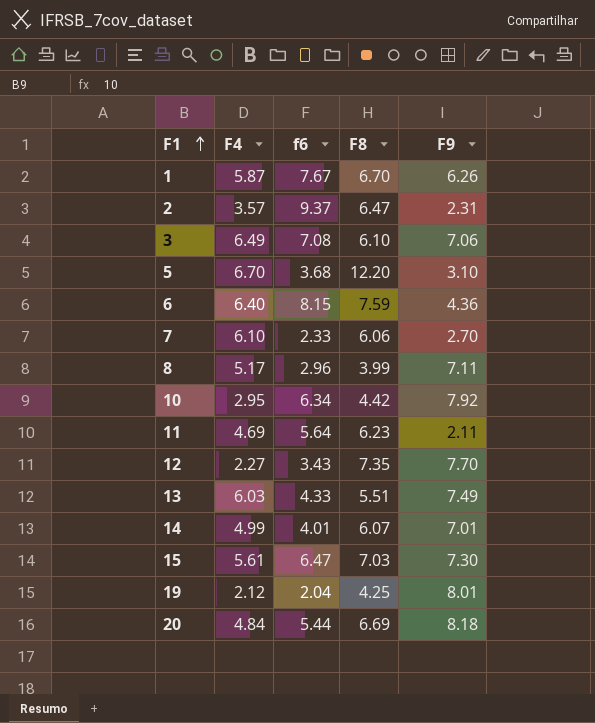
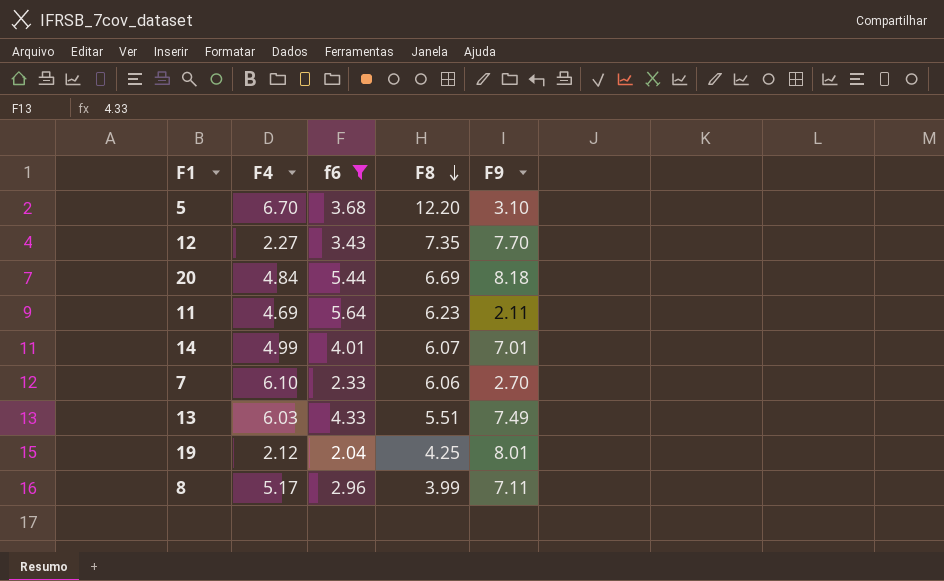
filter: none -> f6 <= 5.64
row order: F1 ascending -> F8 descending

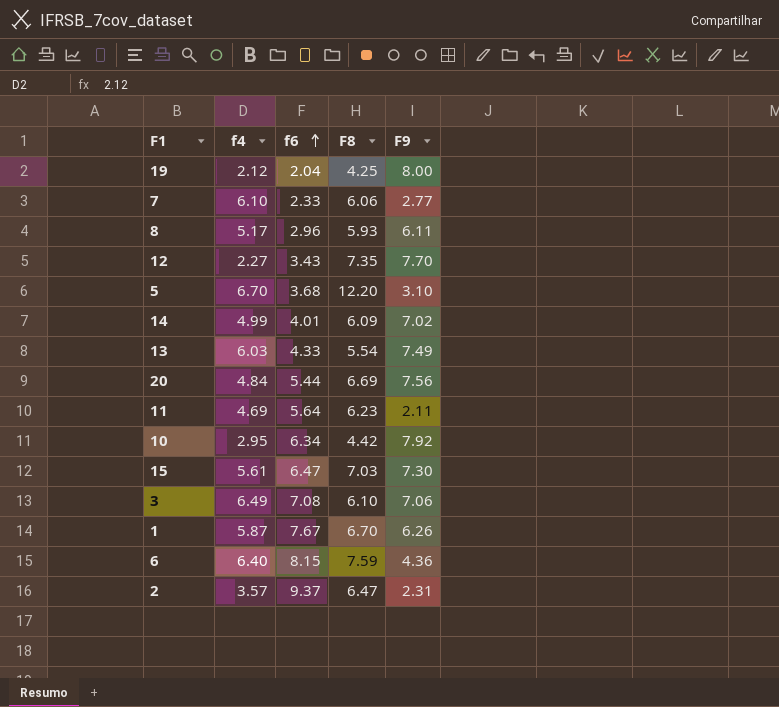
filter: f6 <= 5.64 -> none
row order: F8 descending -> f6 ascending
column name: F4 -> f4
19 | F9: 8.01 -> 8.00
7 | F9: 2.70 -> 2.77
8 | F8: 3.99 -> 5.93
8 | F9: 7.11 -> 6.11
14 | F8: 6.07 -> 6.09
14 | F9: 7.01 -> 7.02
13 | F8: 5.51 -> 5.54
20 | F9: 8.18 -> 7.56

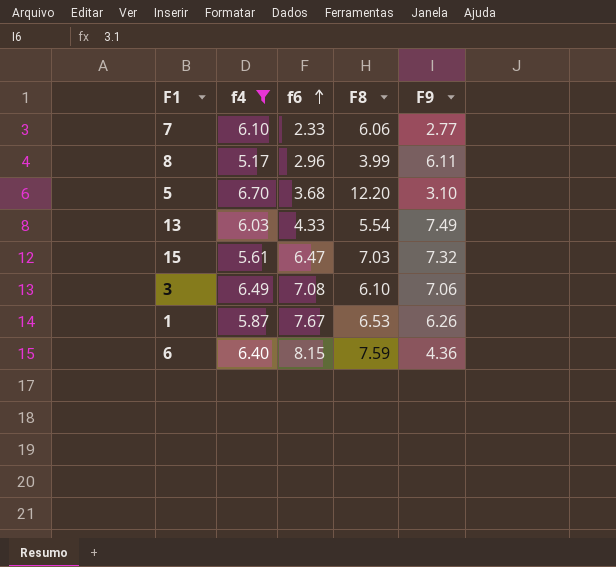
filter: none -> f4 >= 5.17
8 | F8: 5.93 -> 3.99
15 | F9: 7.30 -> 7.32
1 | F8: 6.70 -> 6.53

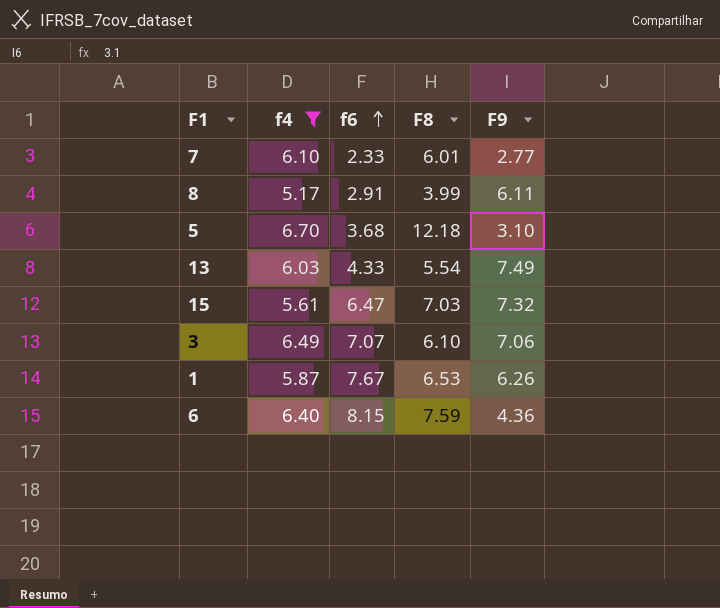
7 | F8: 6.06 -> 6.01
8 | f6: 2.96 -> 2.91
5 | F8: 12.20 -> 12.18
3 | f6: 7.08 -> 7.07

